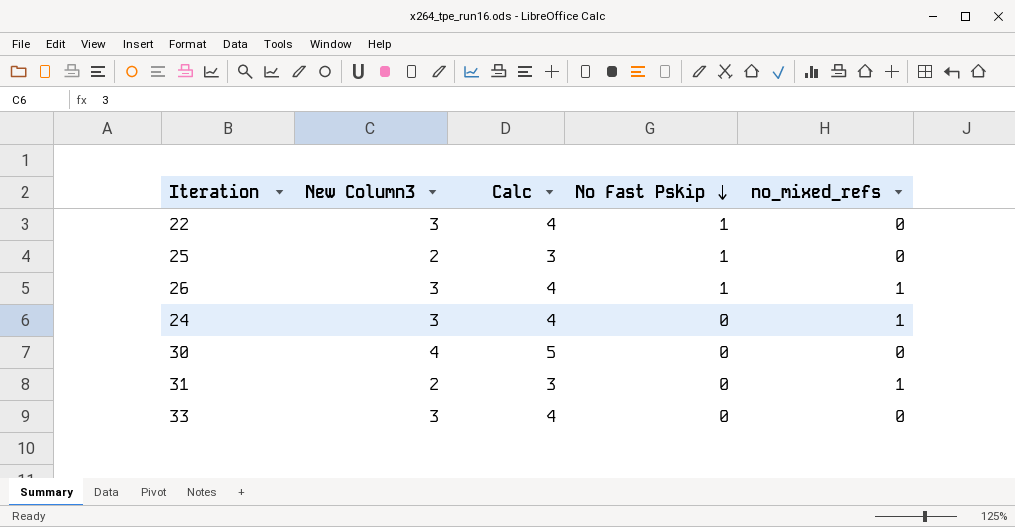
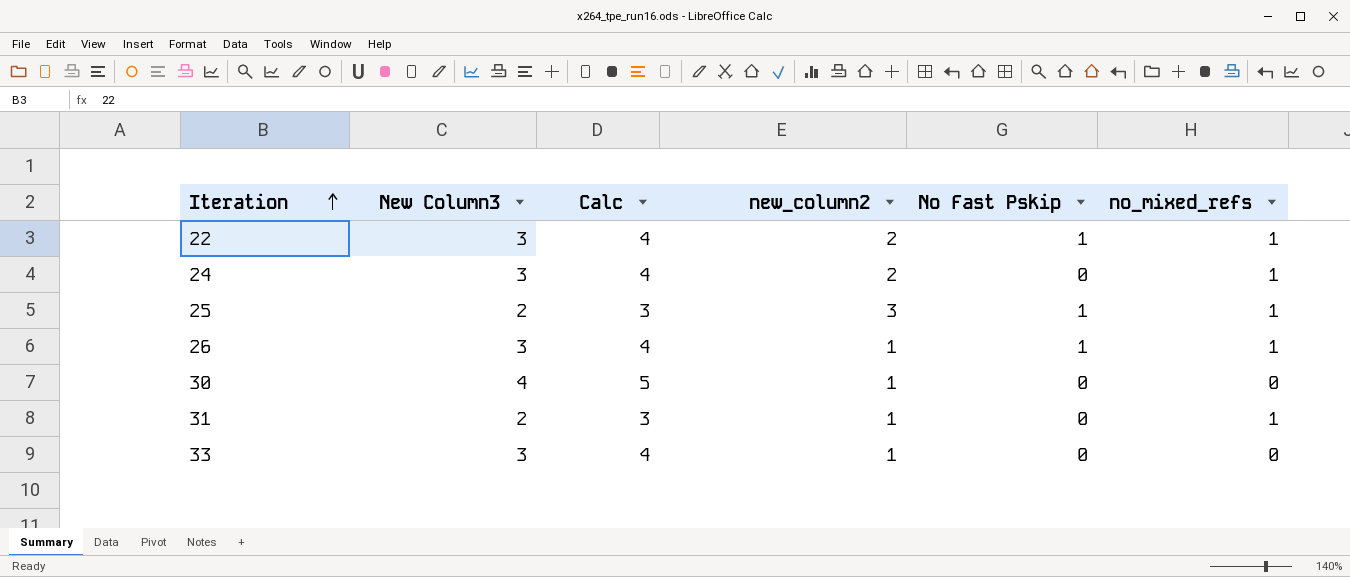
row order: No Fast Pskip descending -> Iteration ascending
column new_column2 | position: none -> 4
22 | no_mixed_refs: 0 -> 1
25 | no_mixed_refs: 0 -> 1

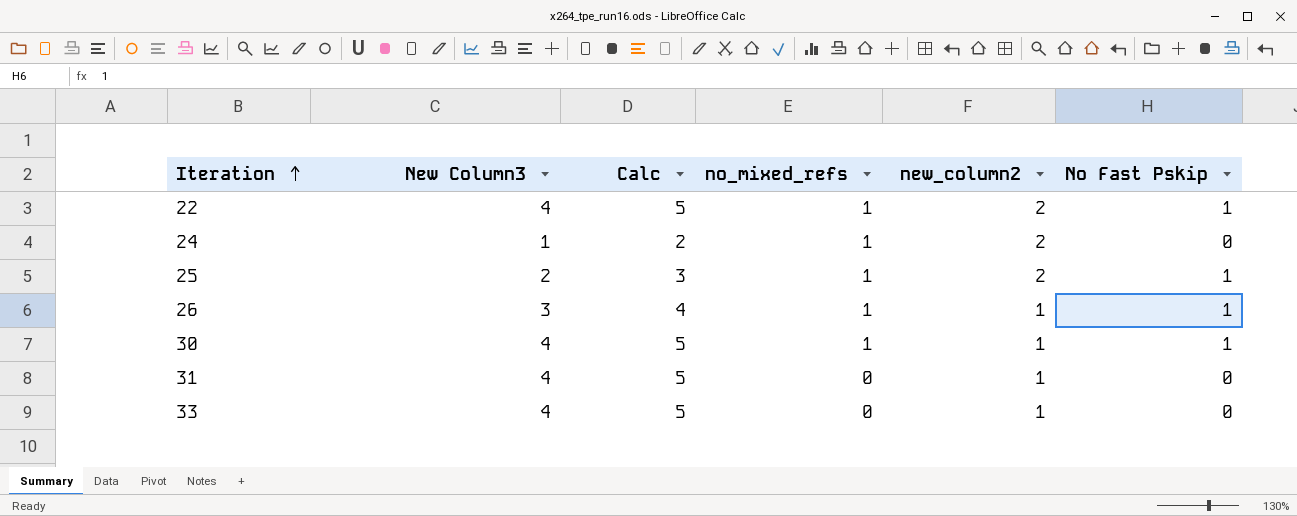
column no_mixed_refs | position: 6 -> 4
22 | New Column3: 3 -> 4
22 | Calc: 4 -> 5
24 | New Column3: 3 -> 1
24 | Calc: 4 -> 2
25 | new_column2: 3 -> 2
30 | no_mixed_refs: 0 -> 1
30 | No Fast Pskip: 0 -> 1
31 | New Column3: 2 -> 4
31 | Calc: 3 -> 5
31 | no_mixed_refs: 1 -> 0
33 | New Column3: 3 -> 4
33 | Calc: 4 -> 5

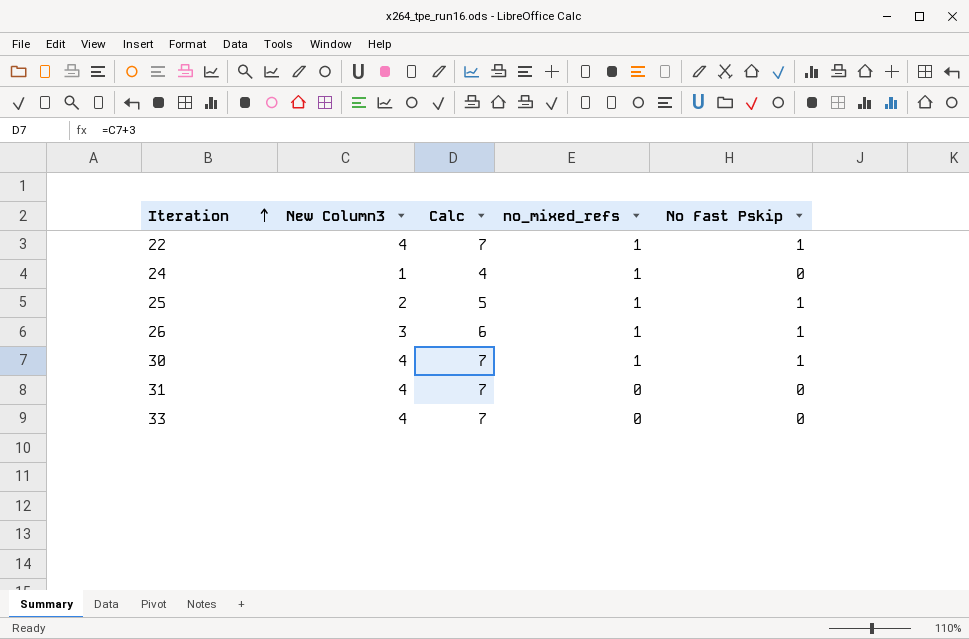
column new_column2 | position: 5 -> none
column Calc | formula: [New Column3] + 1 -> [New Column3] + 3

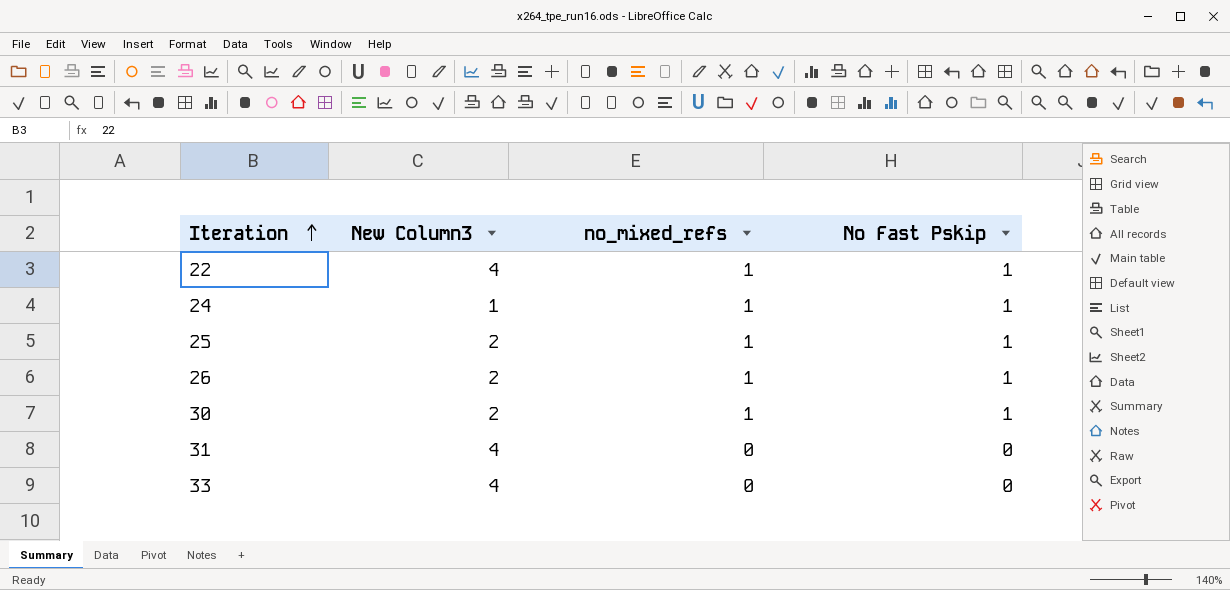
column Calc | formula: [New Column3] + 3 -> none
24 | No Fast Pskip: 0 -> 1
26 | New Column3: 3 -> 2
30 | New Column3: 4 -> 2

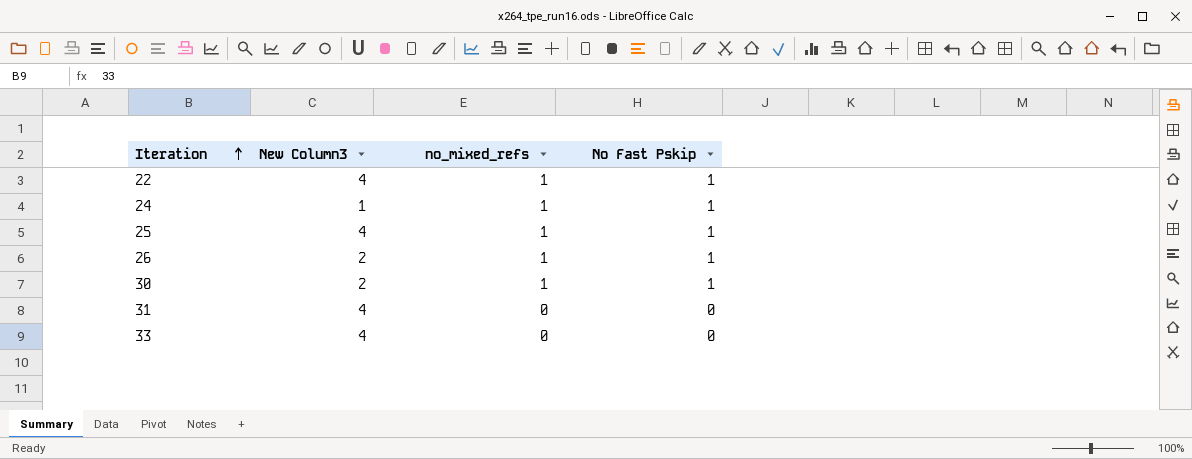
25 | New Column3: 2 -> 4

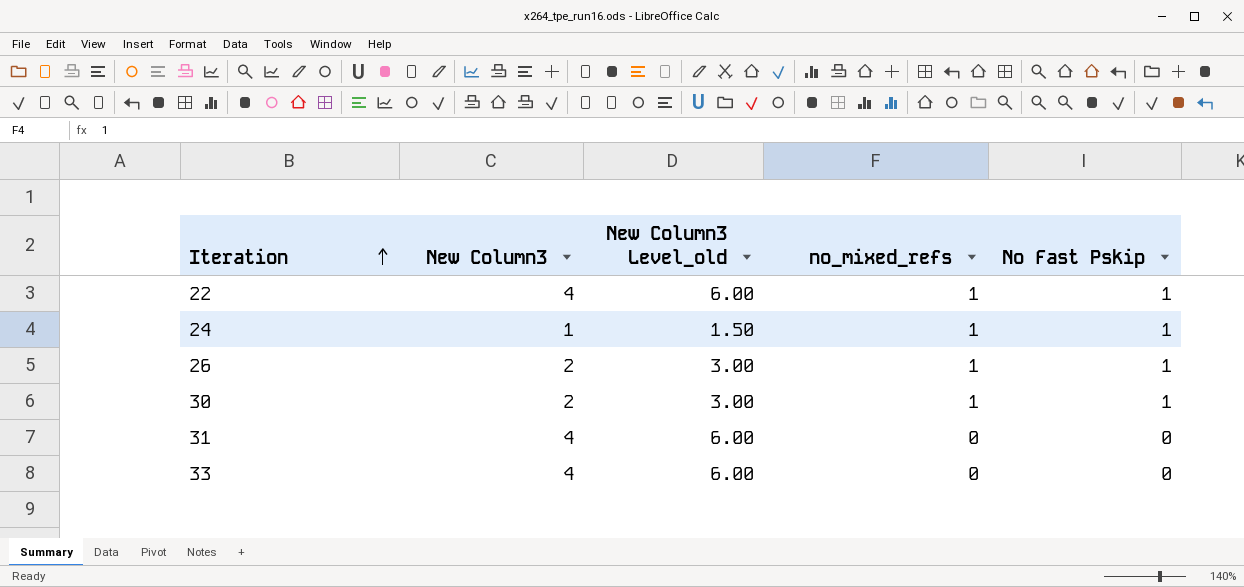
column New Column3 Level_old | formula: none -> [New Column3] * 1.5
row 25: 4 | 1 | 1 -> none

